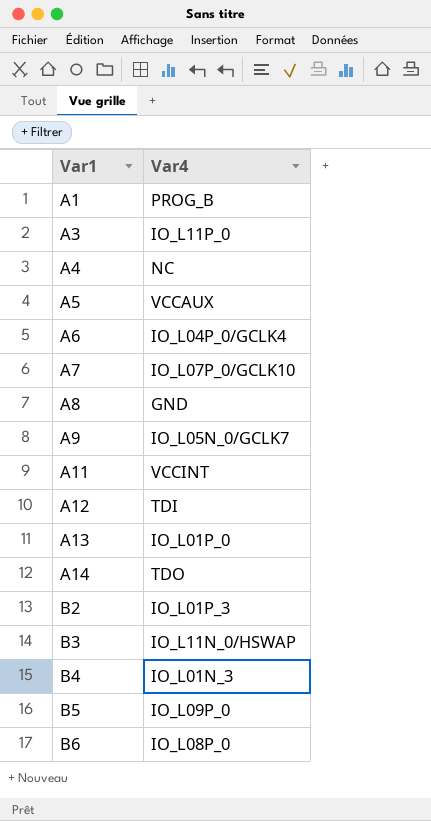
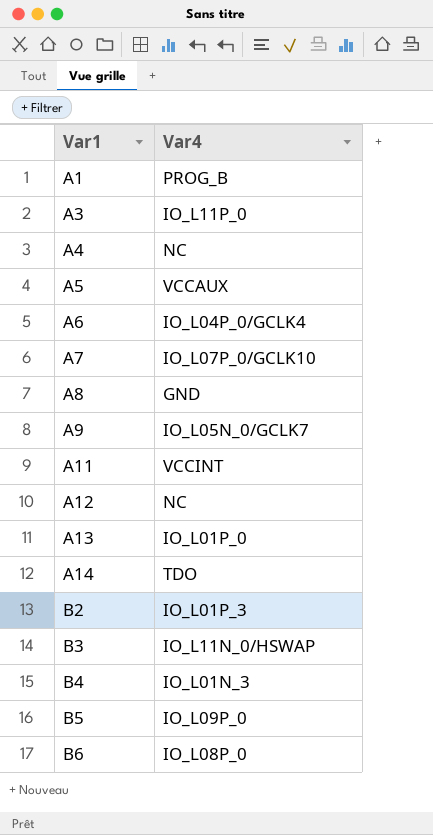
A12 | Var4: TDI -> NC

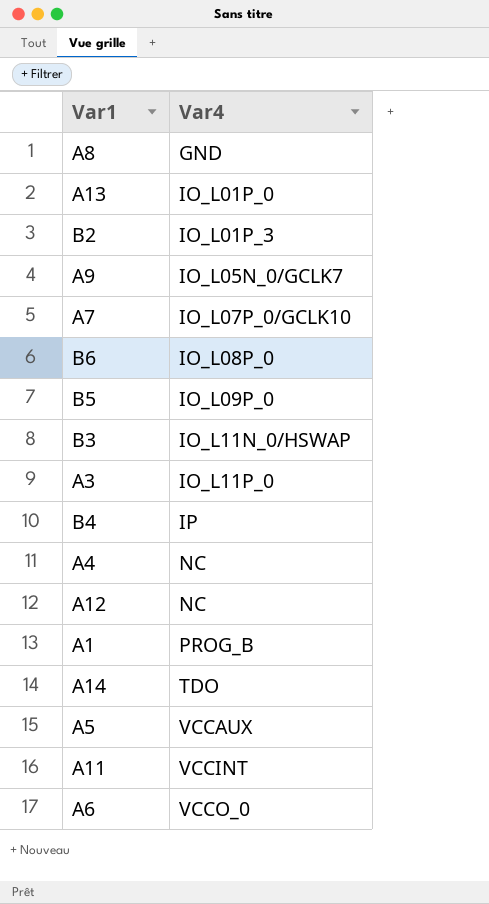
row order: Var1 ascending -> Var4 ascending
B4 | Var4: IO_L01N_3 -> IP
A6 | Var4: IO_L04P_0/GCLK4 -> VCCO_0

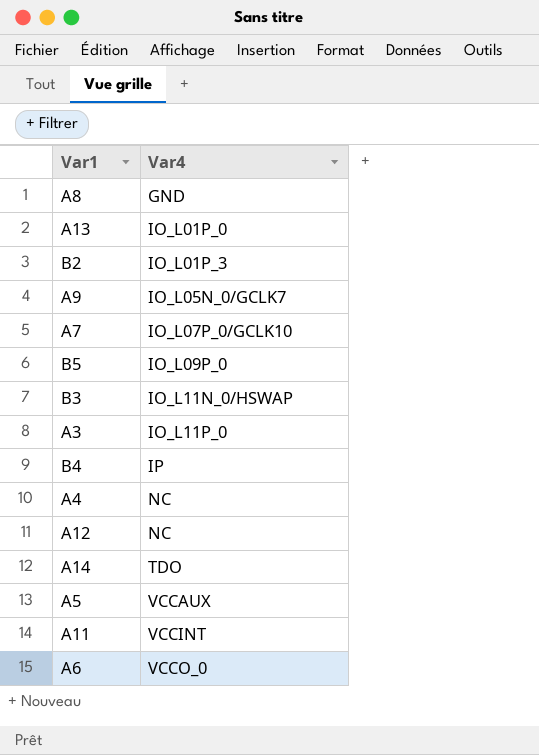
row B6: IO_L08P_0 -> none
row A1: PROG_B -> none

